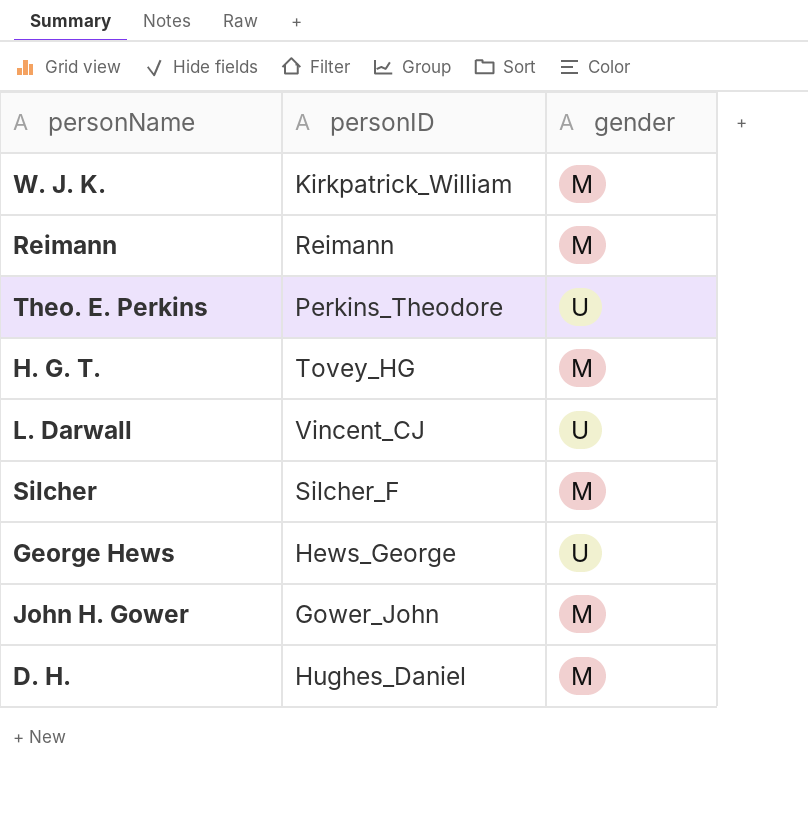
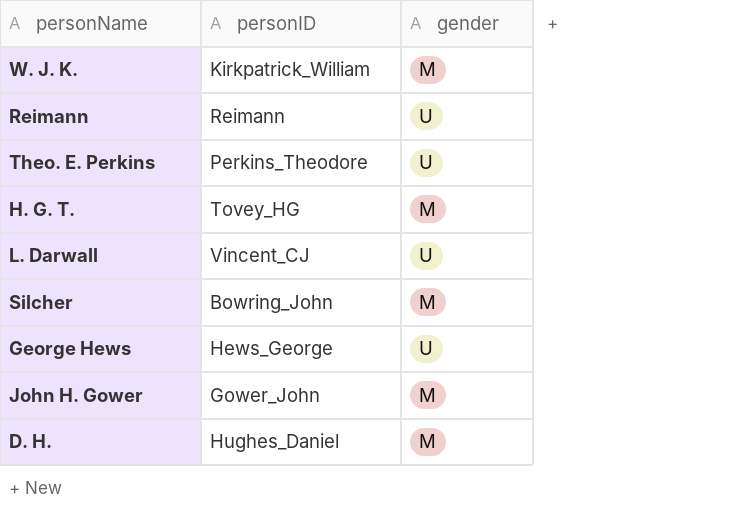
Reimann | gender: M -> U
Silcher | personID: Silcher_F -> Bowring_John

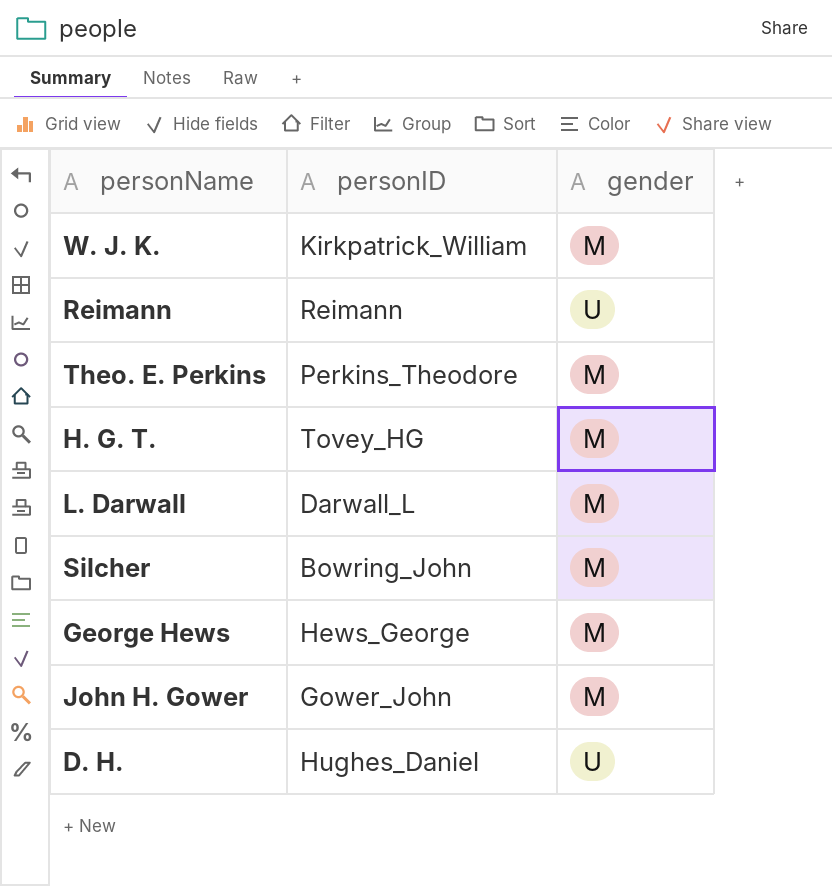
Theo. E. Perkins | gender: U -> M
L. Darwall | personID: Vincent_CJ -> Darwall_L
L. Darwall | gender: U -> M
George Hews | gender: U -> M
D. H. | gender: M -> U

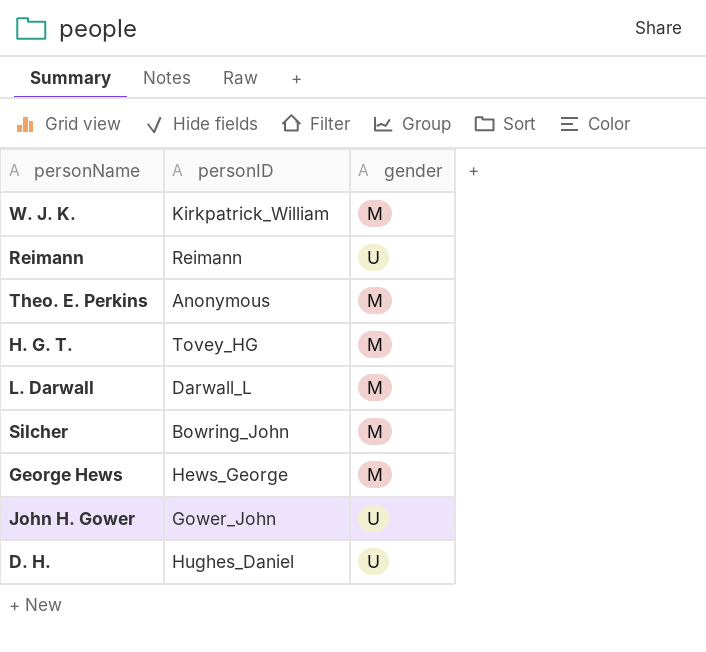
Theo. E. Perkins | personID: Perkins_Theodore -> Anonymous
John H. Gower | gender: M -> U

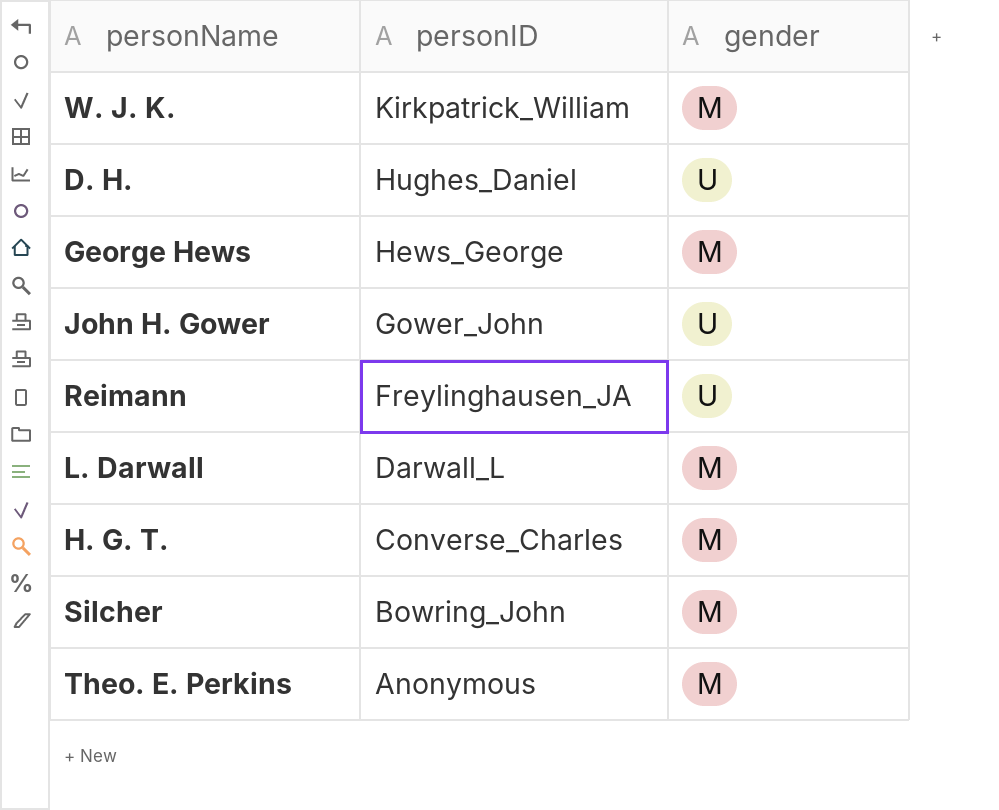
row order: none -> personID descending
Reimann | personID: Reimann -> Freylinghausen_JA
H. G. T. | personID: Tovey_HG -> Converse_Charles

